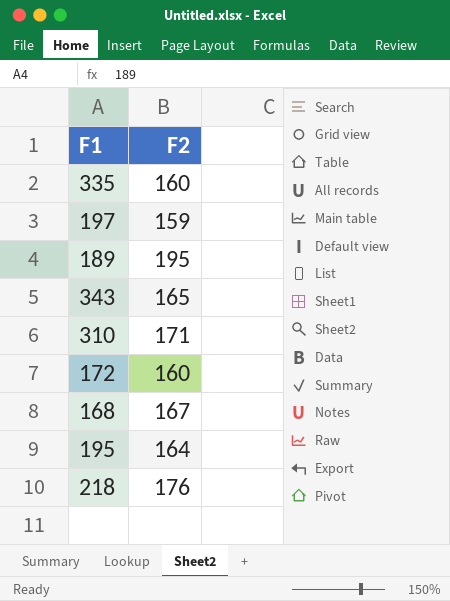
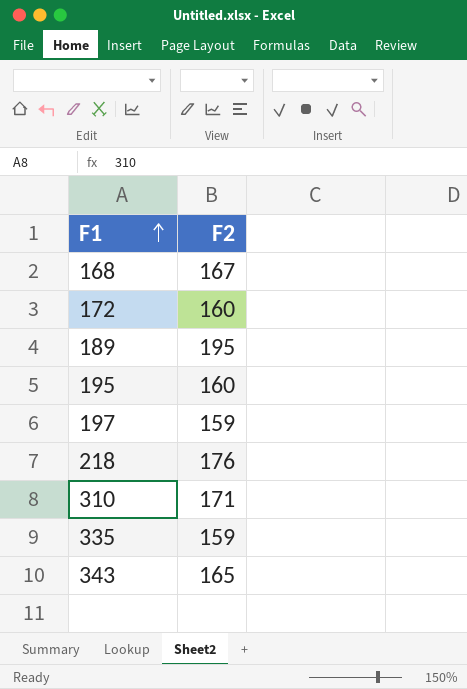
row order: none -> F1 ascending
195 | F2: 164 -> 160
335 | F2: 160 -> 159

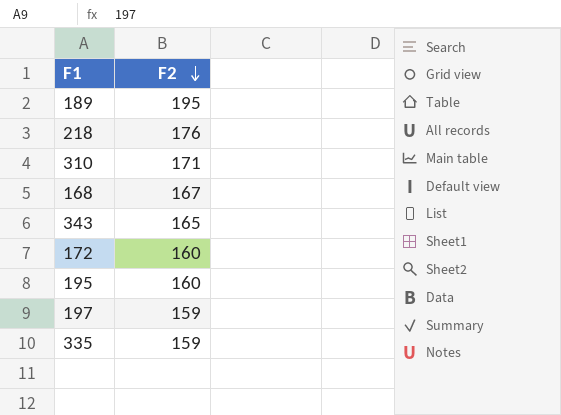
row order: F1 ascending -> F2 descending

